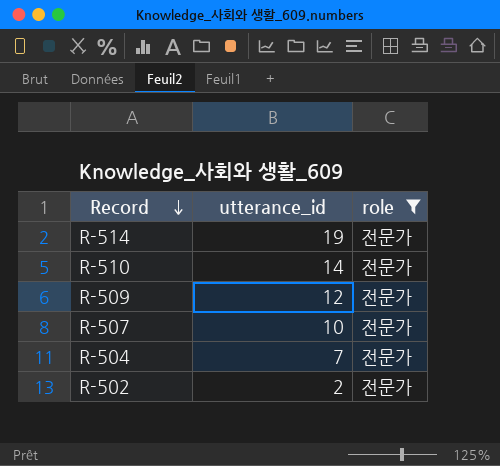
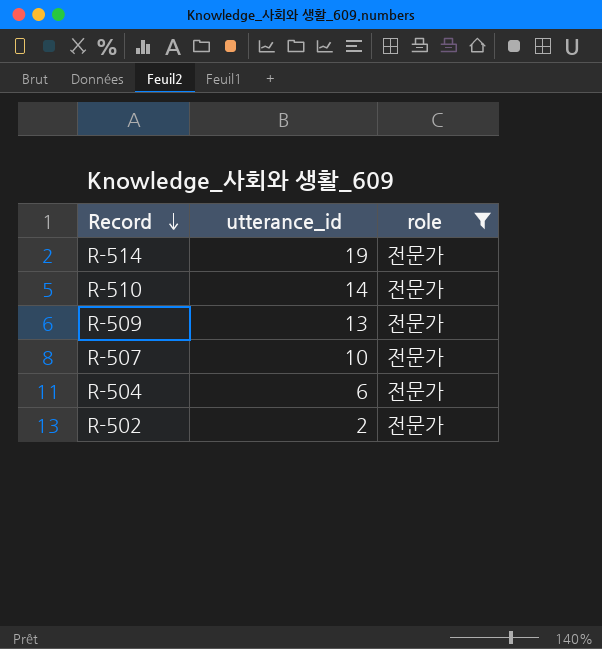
R-509 | utterance_id: 12 -> 13
R-504 | utterance_id: 7 -> 6

